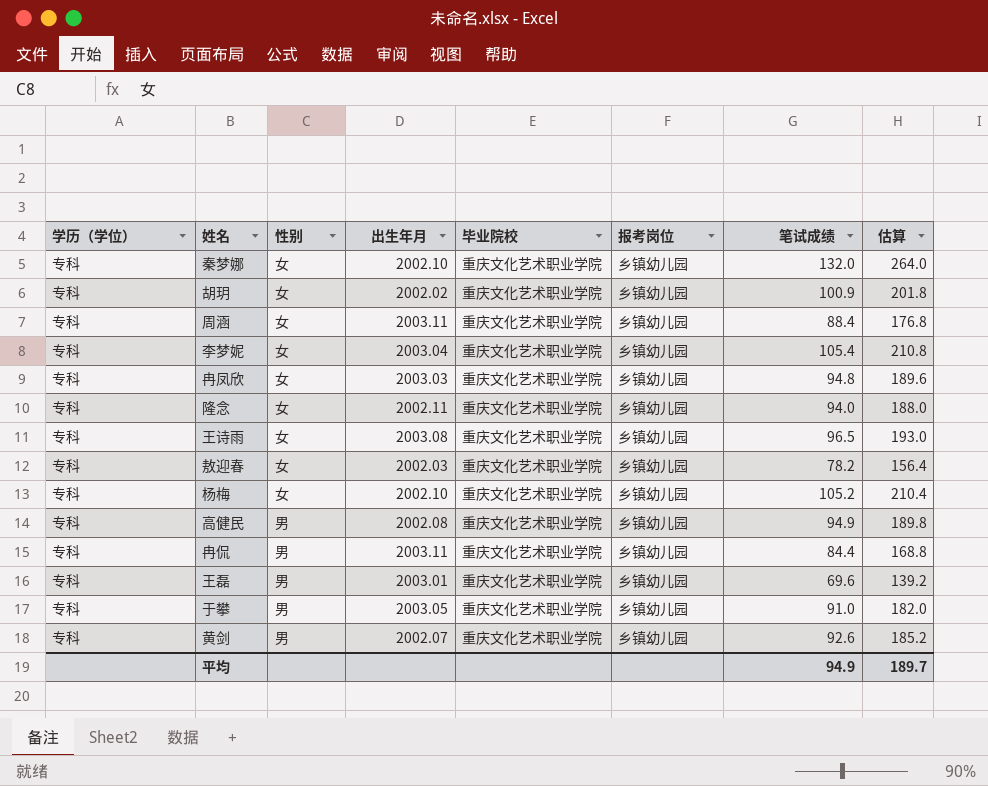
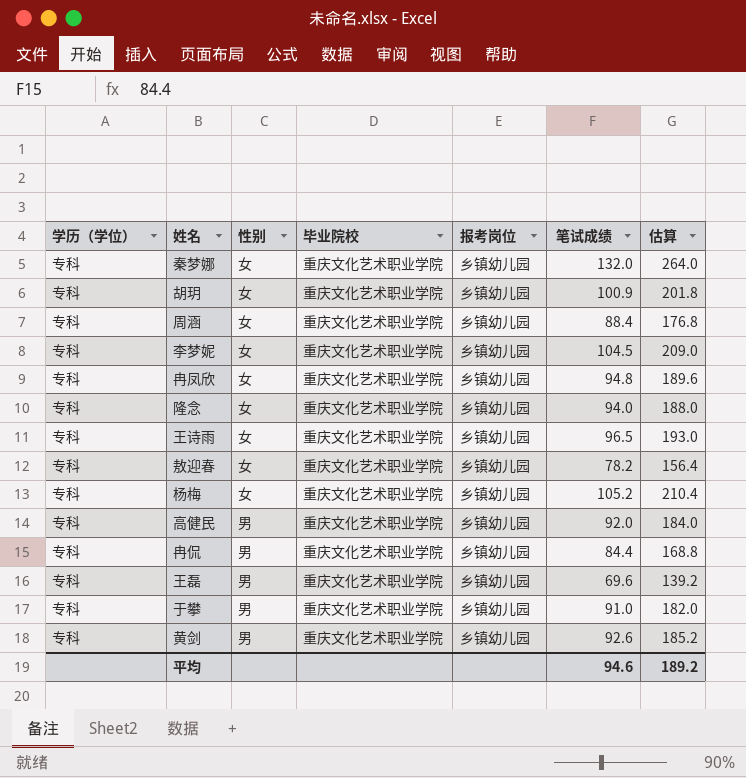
column 出生年月 | position: 4 -> none
李梦妮 | 笔试成绩: 105.4 -> 104.5
李梦妮 | 估算: 210.8 -> 209.0
高健民 | 笔试成绩: 94.9 -> 92.0
高健民 | 估算: 189.8 -> 184.0
平均 | 笔试成绩: 94.9 -> 94.6
平均 | 估算: 189.7 -> 189.2

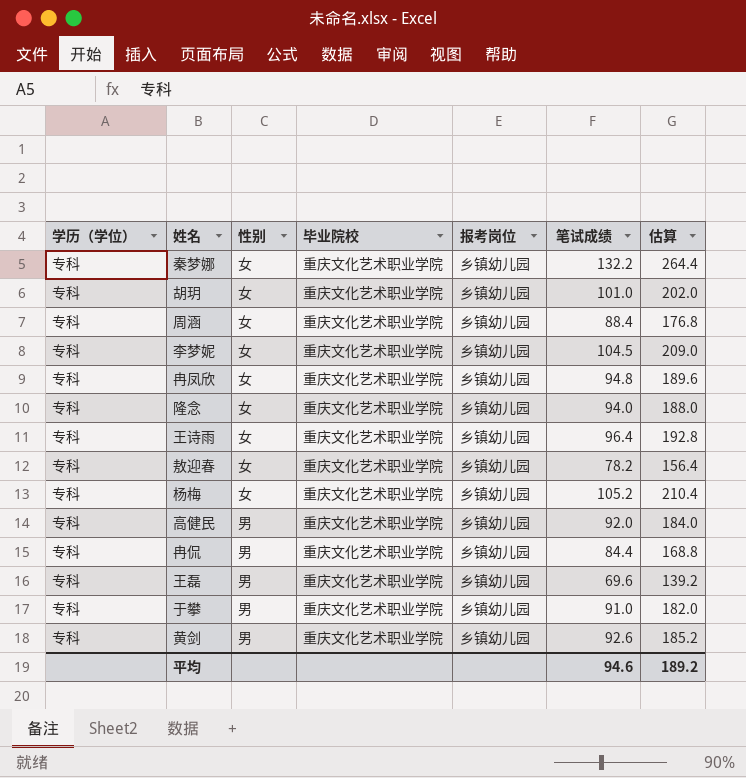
秦梦娜 | 笔试成绩: 132.0 -> 132.2
秦梦娜 | 估算: 264.0 -> 264.4
胡玥 | 笔试成绩: 100.9 -> 101.0
胡玥 | 估算: 201.8 -> 202.0
王诗雨 | 笔试成绩: 96.5 -> 96.4
王诗雨 | 估算: 193.0 -> 192.8

